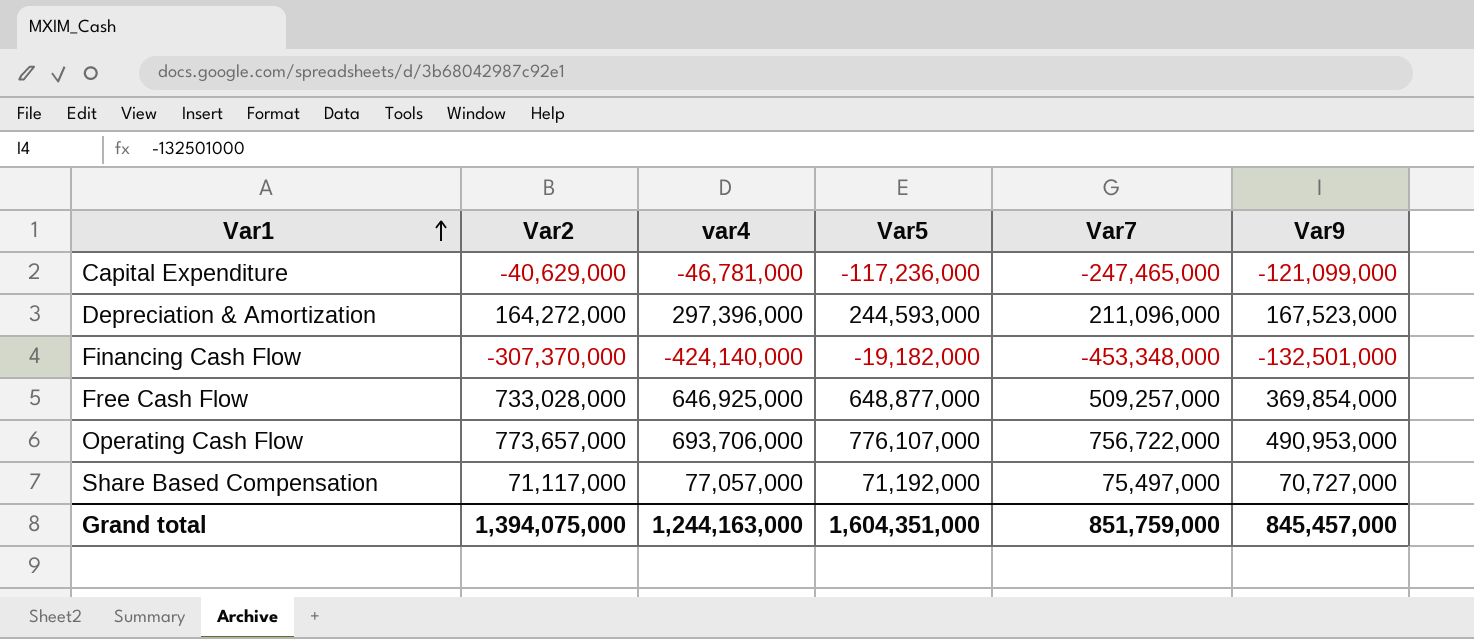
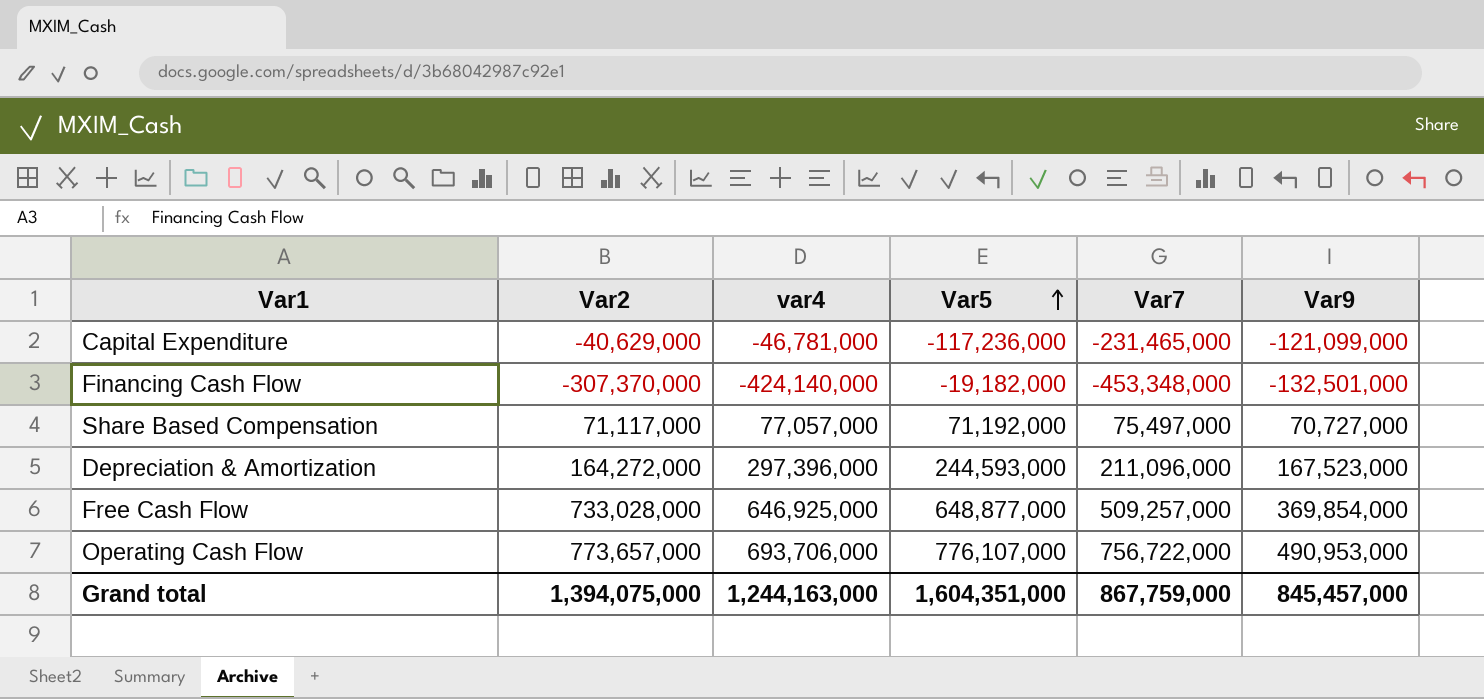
row order: Var1 ascending -> Var5 ascending
Capital Expenditure | Var7: -247,465,000 -> -231,465,000
Grand total | Var7: 851,759,000 -> 867,759,000

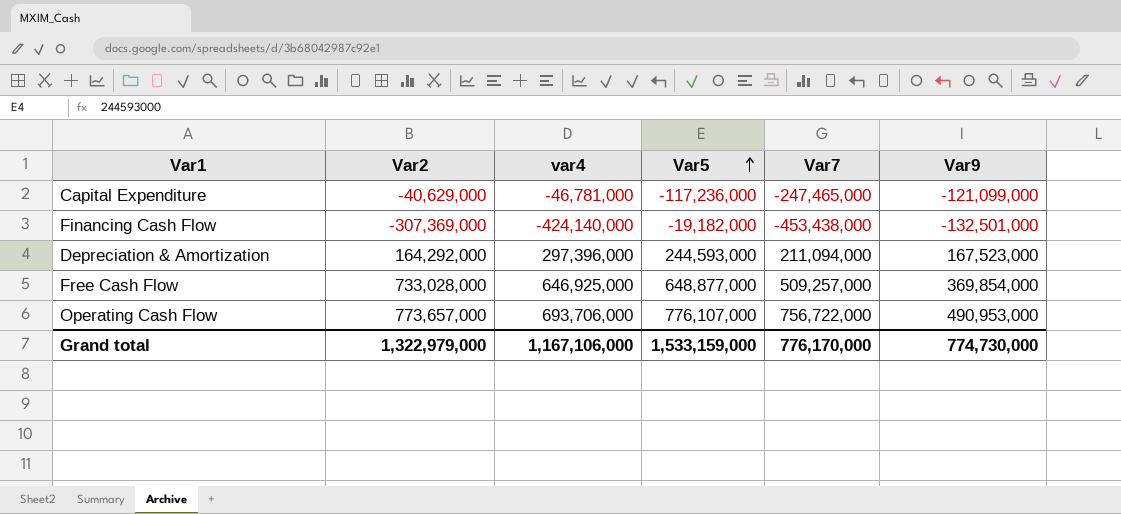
row Share Based Compensation: 71,117,000 | 77,057,000 | 71,192,000 | 75,497,000 | 70,727,000 -> none
Capital Expenditure | Var7: -231,465,000 -> -247,465,000
Financing Cash Flow | Var2: -307,370,000 -> -307,369,000
Financing Cash Flow | Var7: -453,348,000 -> -453,438,000
Depreciation & Amortization | Var2: 164,272,000 -> 164,292,000
Depreciation & Amortization | Var7: 211,096,000 -> 211,094,000
Grand total | Var2: 1,394,075,000 -> 1,322,979,000
Grand total | var4: 1,244,163,000 -> 1,167,106,000
Grand total | Var5: 1,604,351,000 -> 1,533,159,000
Grand total | Var7: 867,759,000 -> 776,170,000
Grand total | Var9: 845,457,000 -> 774,730,000

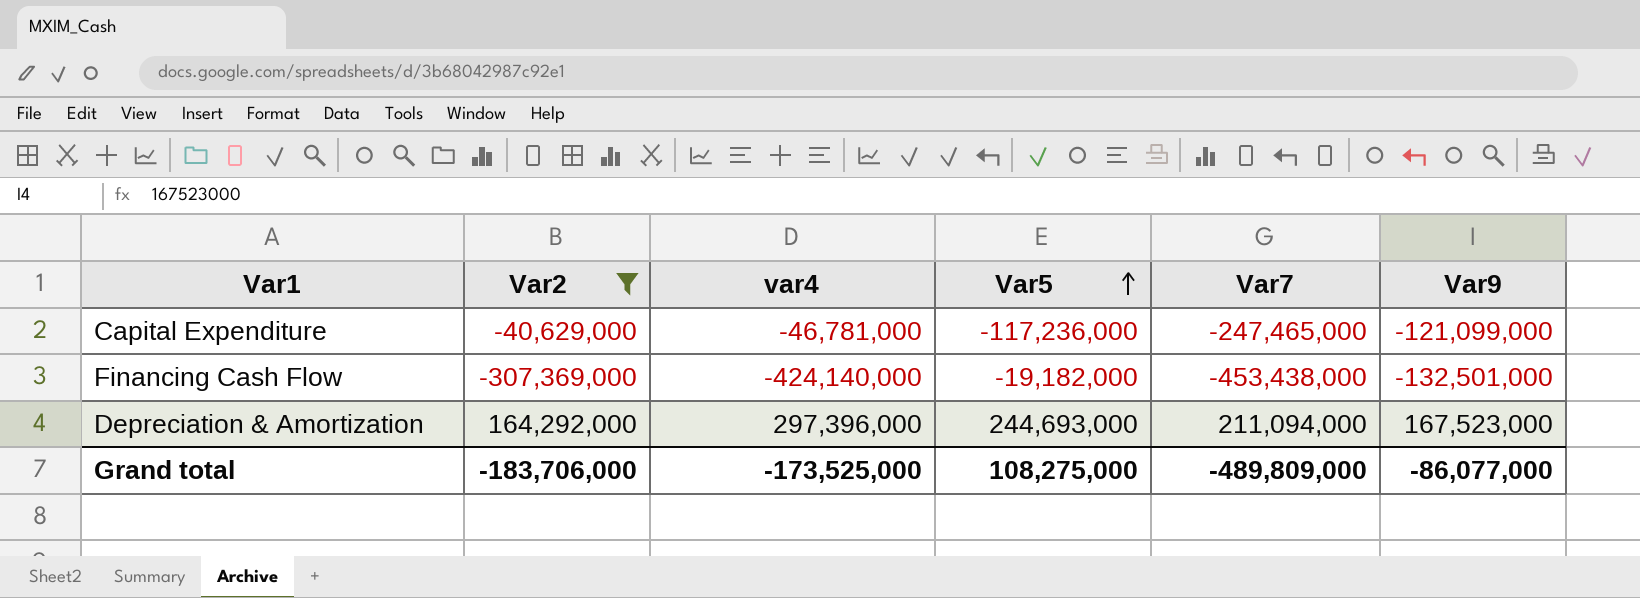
filter: none -> Var2 <= 164,292,000
Depreciation & Amortization | Var5: 244,593,000 -> 244,693,000
Grand total | Var2: 1,322,979,000 -> -183,706,000
Grand total | var4: 1,167,106,000 -> -173,525,000
Grand total | Var5: 1,533,159,000 -> 108,275,000
Grand total | Var7: 776,170,000 -> -489,809,000
Grand total | Var9: 774,730,000 -> -86,077,000

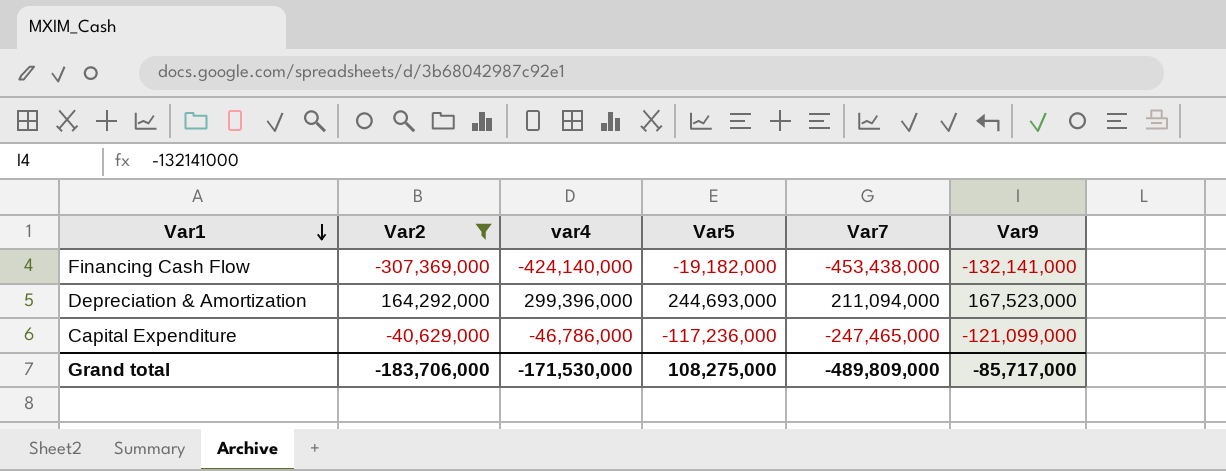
row order: Var5 ascending -> Var1 descending
Financing Cash Flow | Var9: -132,501,000 -> -132,141,000
Depreciation & Amortization | var4: 297,396,000 -> 299,396,000
Capital Expenditure | var4: -46,781,000 -> -46,786,000
Grand total | var4: -173,525,000 -> -171,530,000
Grand total | Var9: -86,077,000 -> -85,717,000

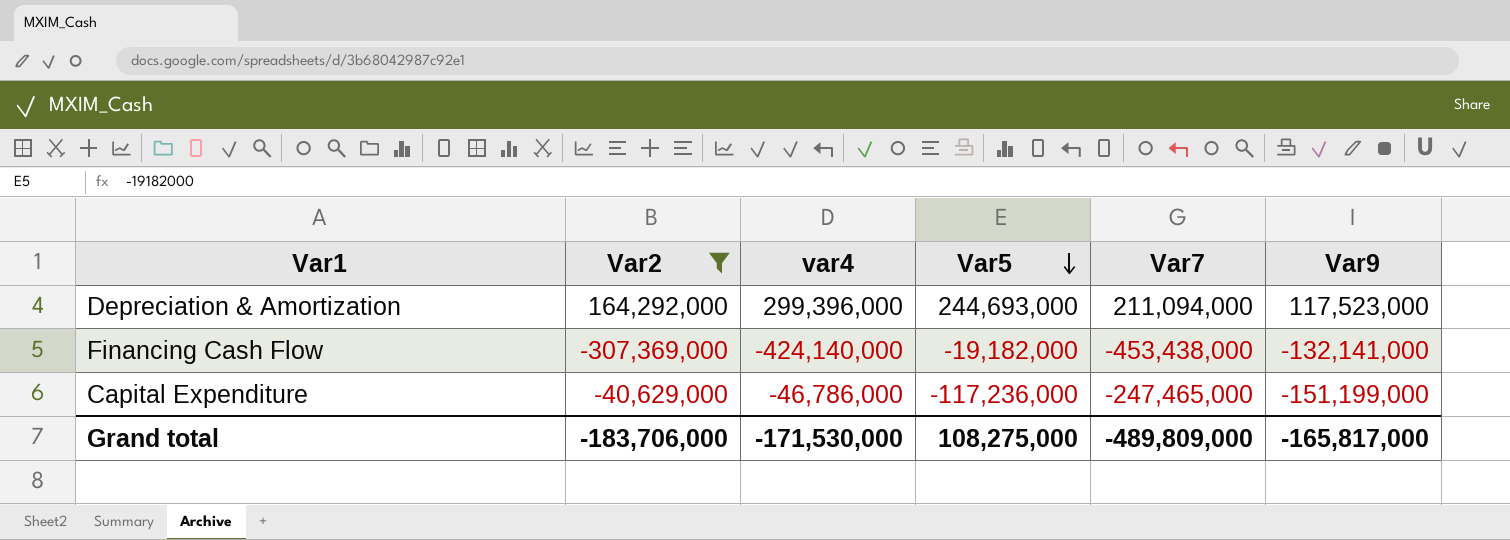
row order: Var1 descending -> Var5 descending
Depreciation & Amortization | Var9: 167,523,000 -> 117,523,000
Capital Expenditure | Var9: -121,099,000 -> -151,199,000
Grand total | Var9: -85,717,000 -> -165,817,000

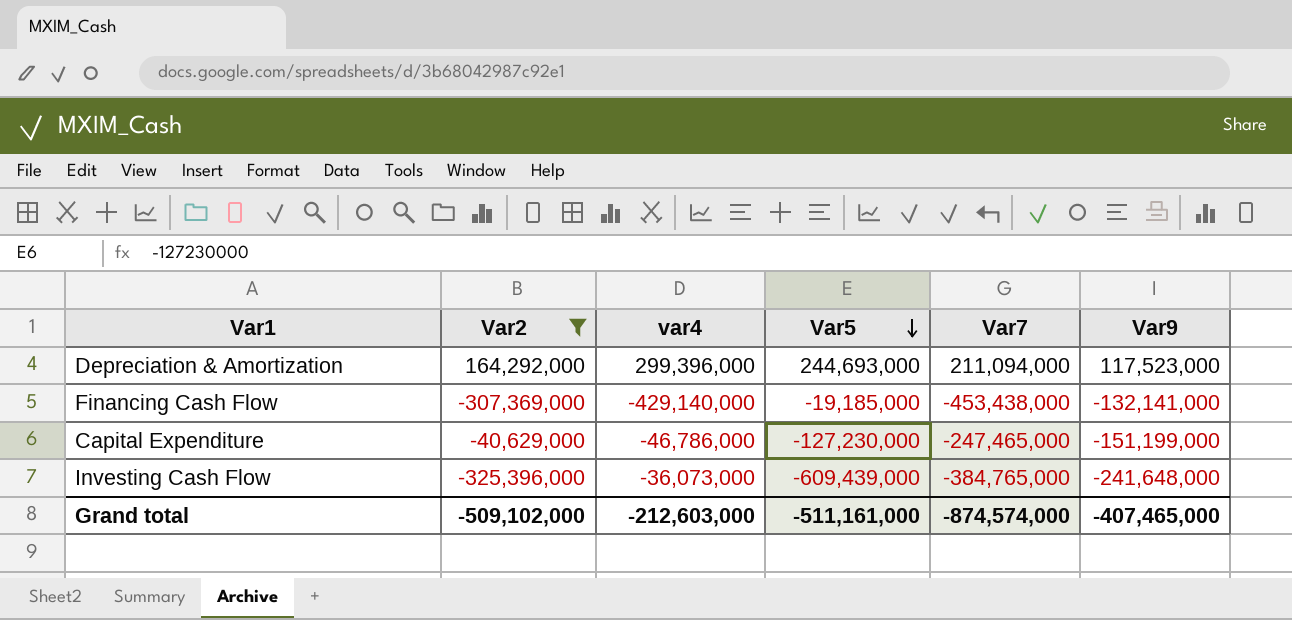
Financing Cash Flow | var4: -424,140,000 -> -429,140,000
Financing Cash Flow | Var5: -19,182,000 -> -19,185,000
Capital Expenditure | Var5: -117,236,000 -> -127,230,000
row Investing Cash Flow: none -> -325,396,000 | -36,073,000 | -609,439,000 | -384,765,000 | -241,648,000
Grand total | Var2: -183,706,000 -> -509,102,000
Grand total | var4: -171,530,000 -> -212,603,000
Grand total | Var5: 108,275,000 -> -511,161,000
Grand total | Var7: -489,809,000 -> -874,574,000
Grand total | Var9: -165,817,000 -> -407,465,000

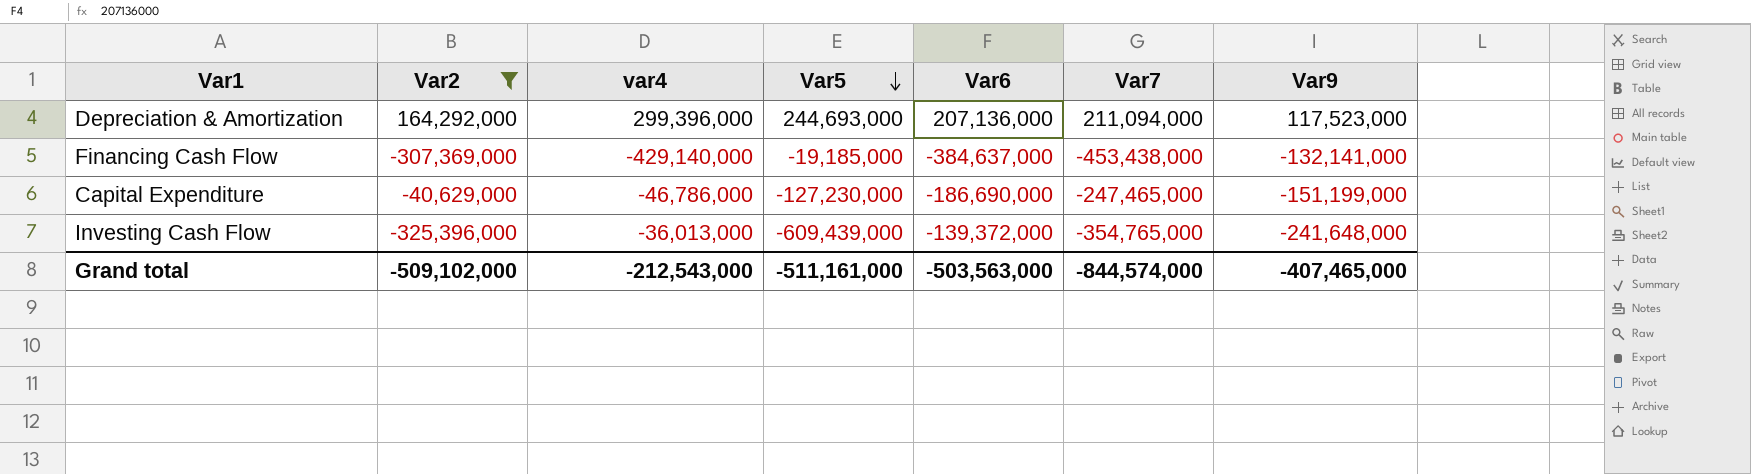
column Var6 | position: none -> 5
Investing Cash Flow | var4: -36,073,000 -> -36,013,000
Investing Cash Flow | Var7: -384,765,000 -> -354,765,000
Grand total | var4: -212,603,000 -> -212,543,000
Grand total | Var7: -874,574,000 -> -844,574,000

